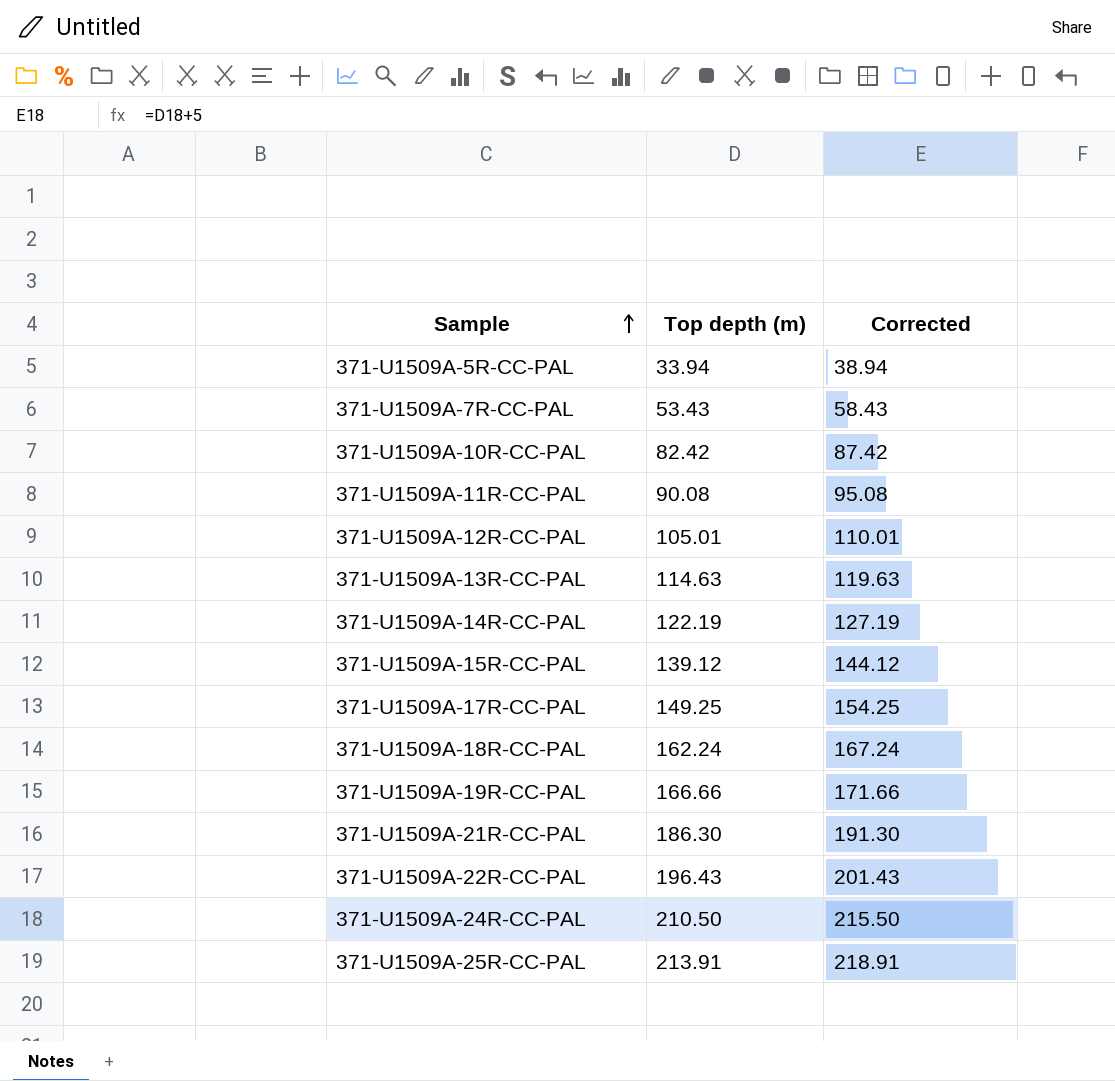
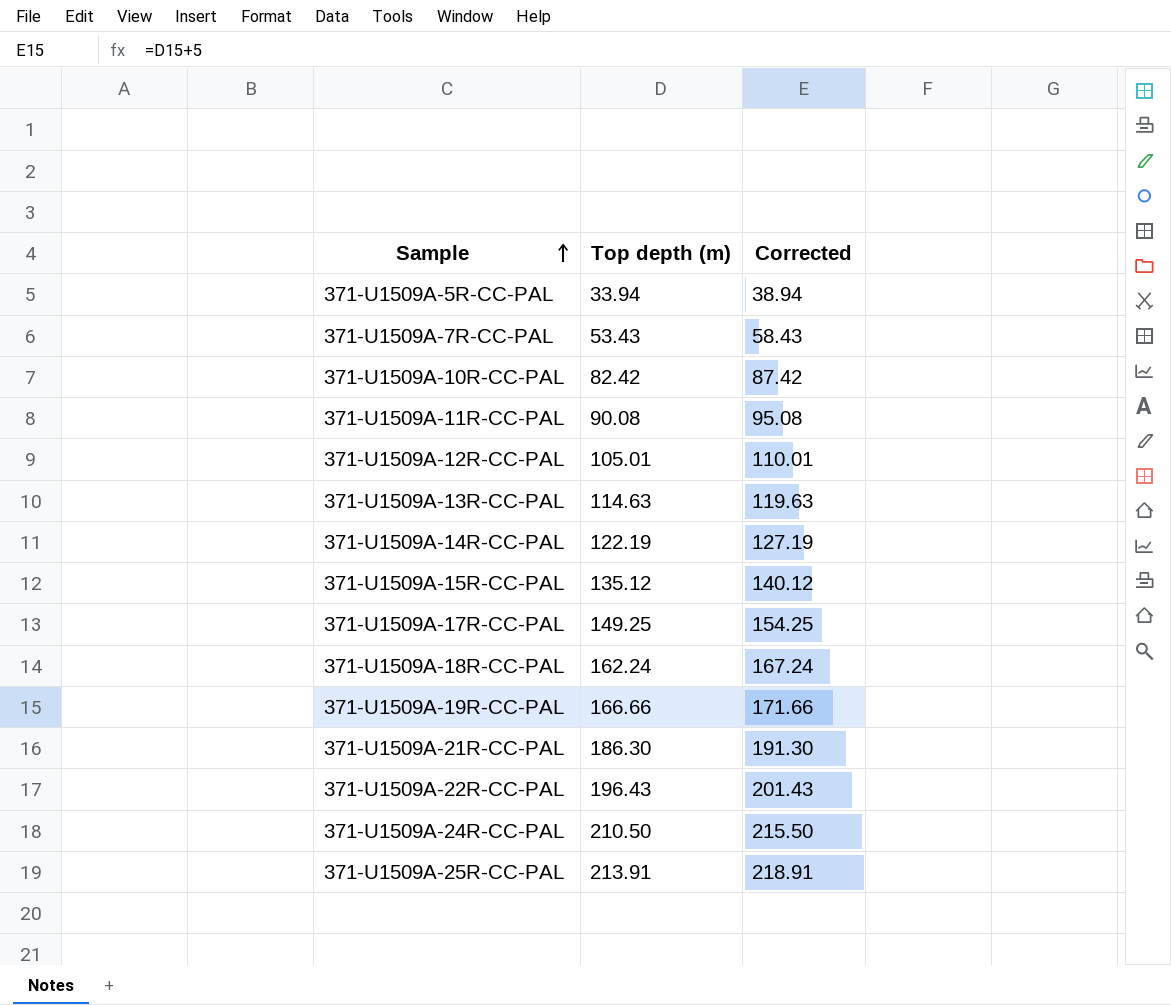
371-U1509A-15R-CC-PAL | Top depth (m): 139.12 -> 135.12
371-U1509A-15R-CC-PAL | Corrected: 144.12 -> 140.12

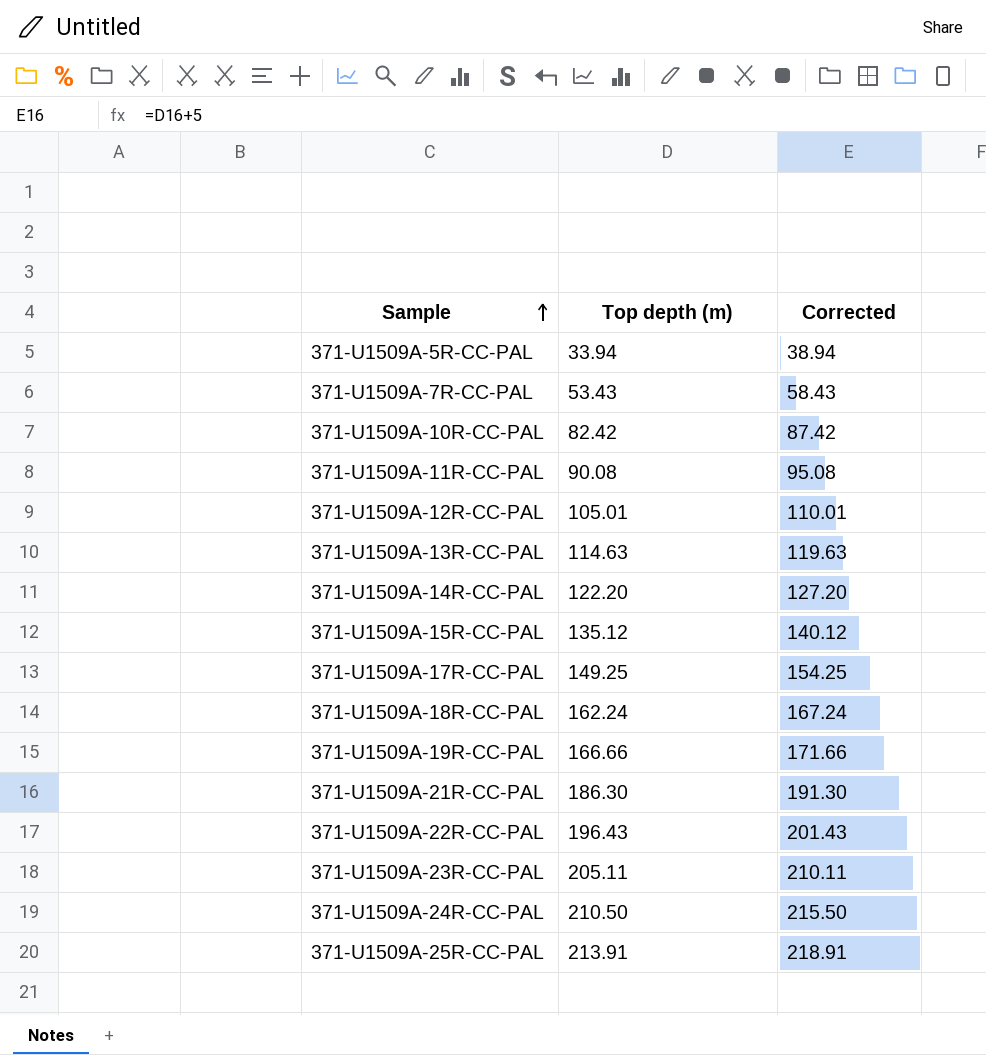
371-U1509A-14R-CC-PAL | Top depth (m): 122.19 -> 122.20
371-U1509A-14R-CC-PAL | Corrected: 127.19 -> 127.20
row 371-U1509A-23R-CC-PAL: none -> 205.11 | 210.11

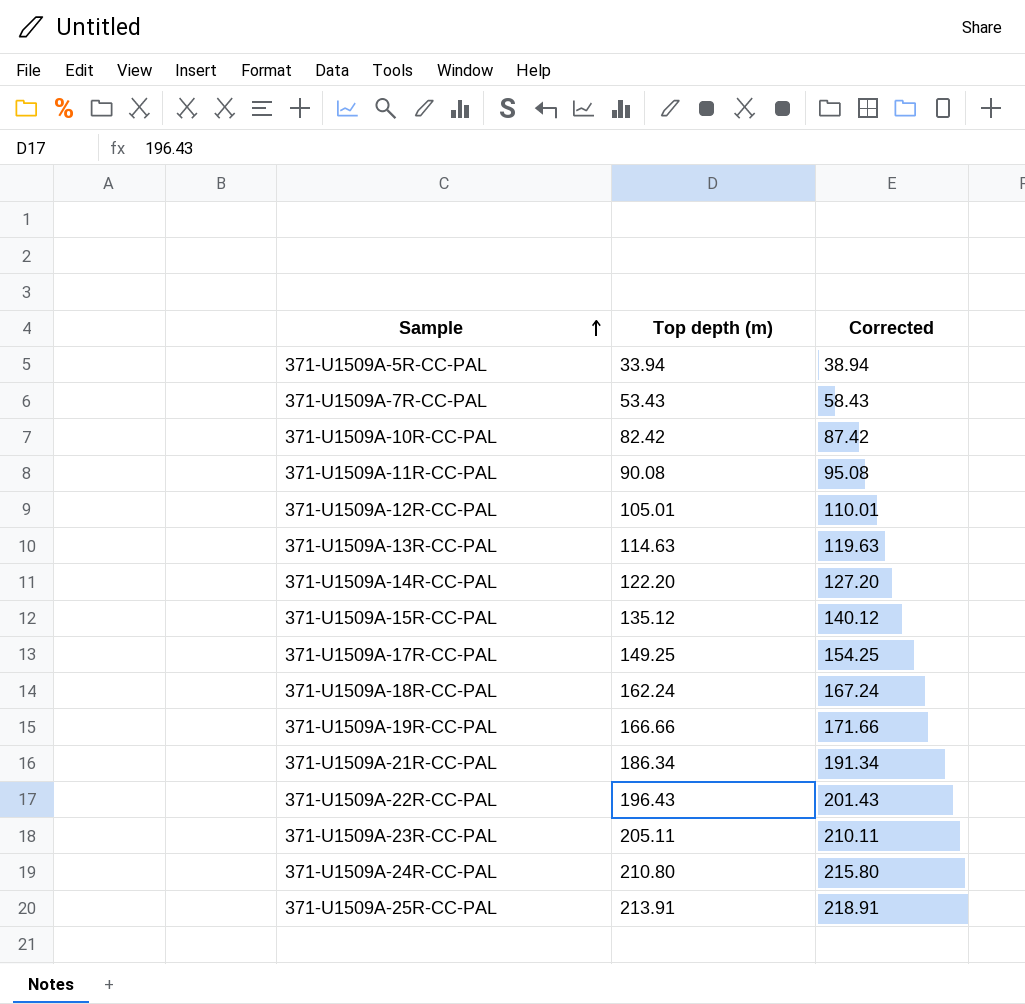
371-U1509A-21R-CC-PAL | Top depth (m): 186.30 -> 186.34
371-U1509A-21R-CC-PAL | Corrected: 191.30 -> 191.34
371-U1509A-24R-CC-PAL | Top depth (m): 210.50 -> 210.80
371-U1509A-24R-CC-PAL | Corrected: 215.50 -> 215.80

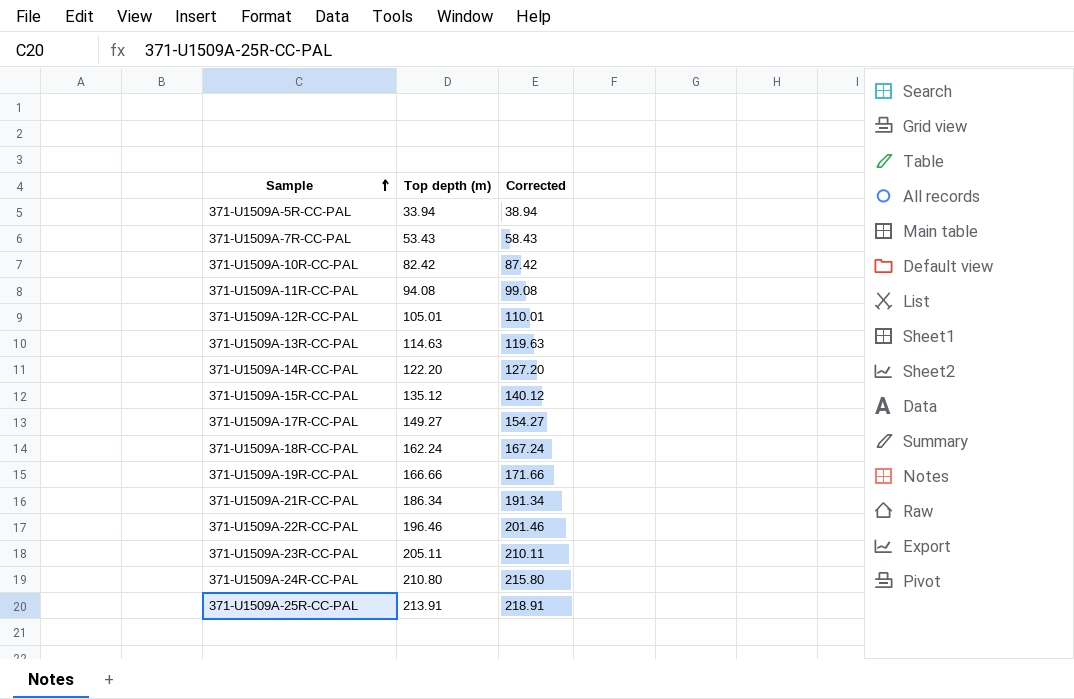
371-U1509A-11R-CC-PAL | Top depth (m): 90.08 -> 94.08
371-U1509A-11R-CC-PAL | Corrected: 95.08 -> 99.08
371-U1509A-17R-CC-PAL | Top depth (m): 149.25 -> 149.27
371-U1509A-17R-CC-PAL | Corrected: 154.25 -> 154.27
371-U1509A-22R-CC-PAL | Top depth (m): 196.43 -> 196.46
371-U1509A-22R-CC-PAL | Corrected: 201.43 -> 201.46

